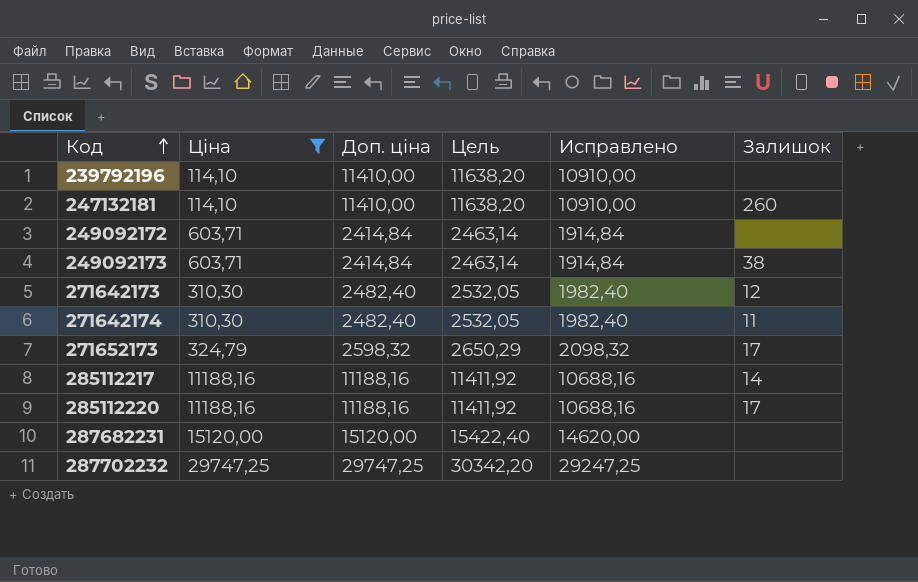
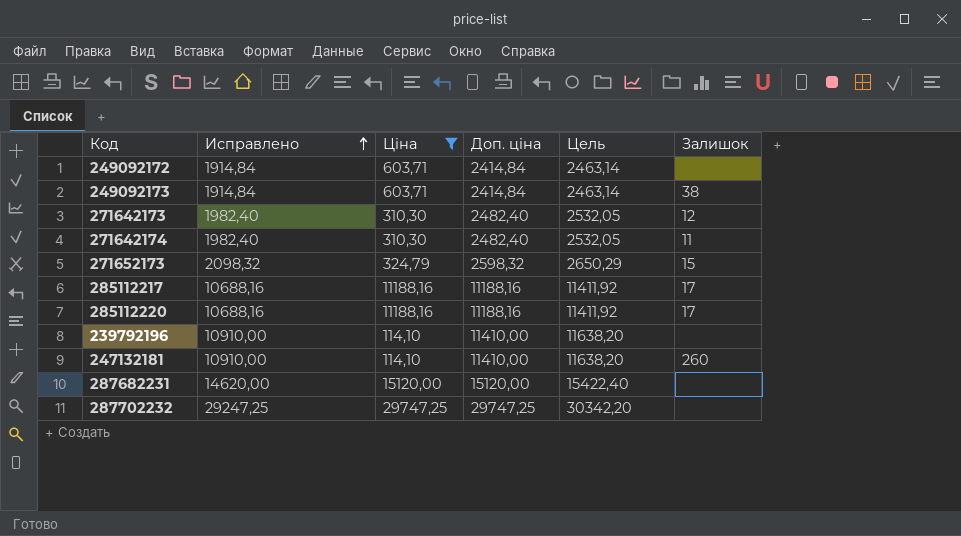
row order: Код ascending -> Исправлено ascending
column Исправлено | position: 5 -> 2
271652173 | Залишок: 17 -> 15
285112217 | Залишок: 14 -> 17

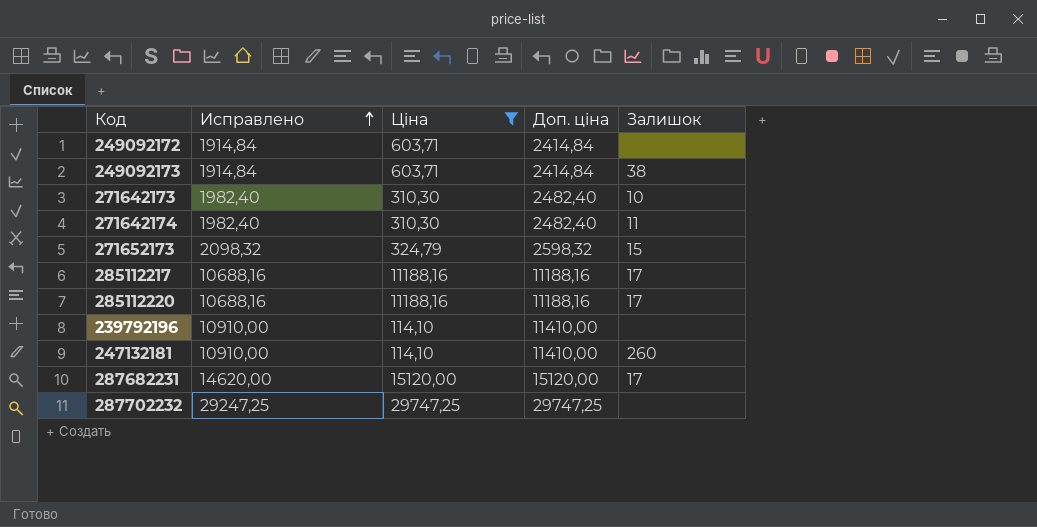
column Цель | formula: [Доп. ціна] * 1,02 -> none
271642173 | Залишок: 12 -> 10
287682231 | Залишок: none -> 17

